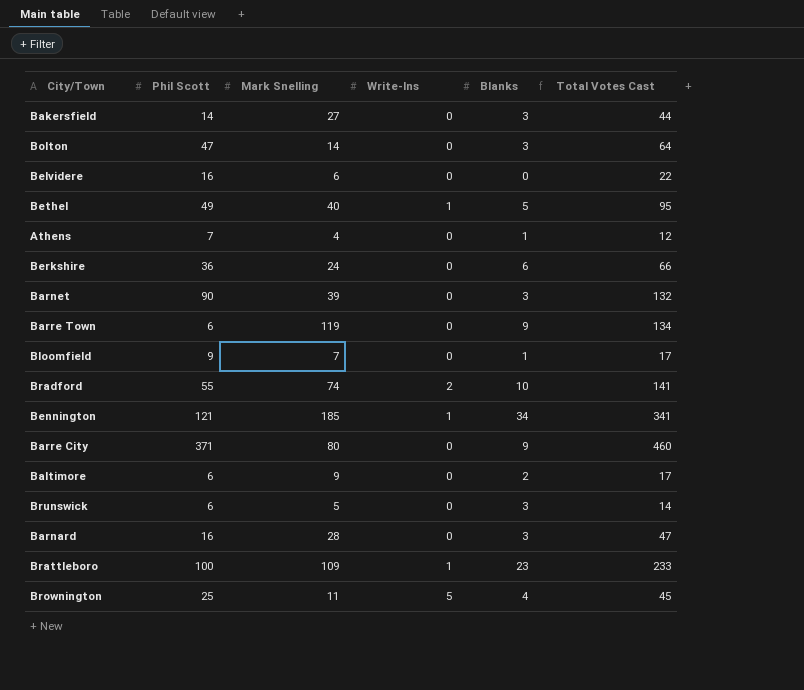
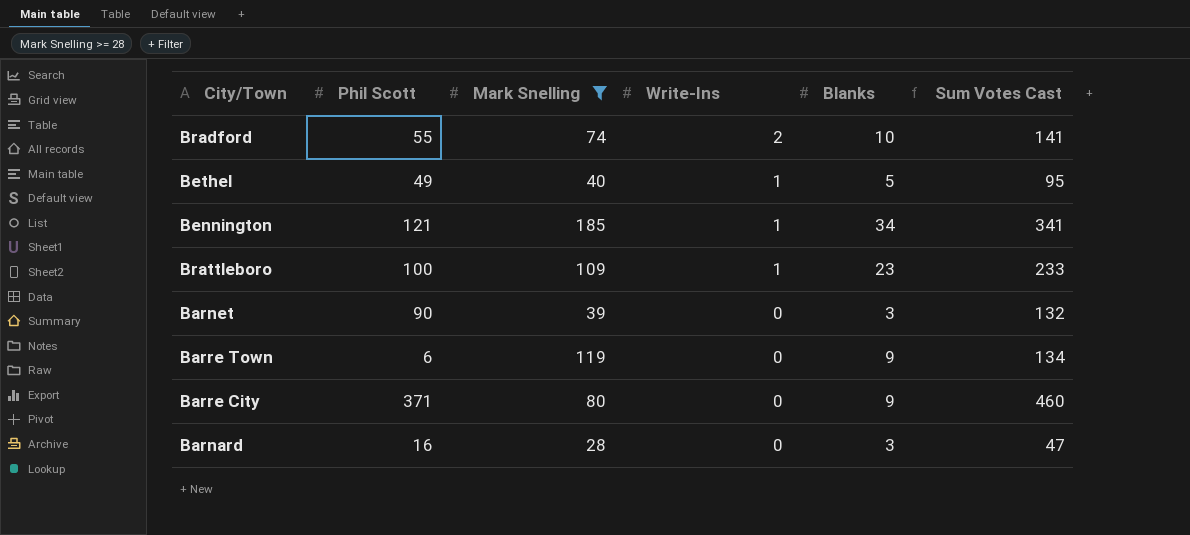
filter: none -> Mark Snelling >= 28
row order: none -> Write-Ins descending
column name: Total Votes Cast -> Sum Votes Cast

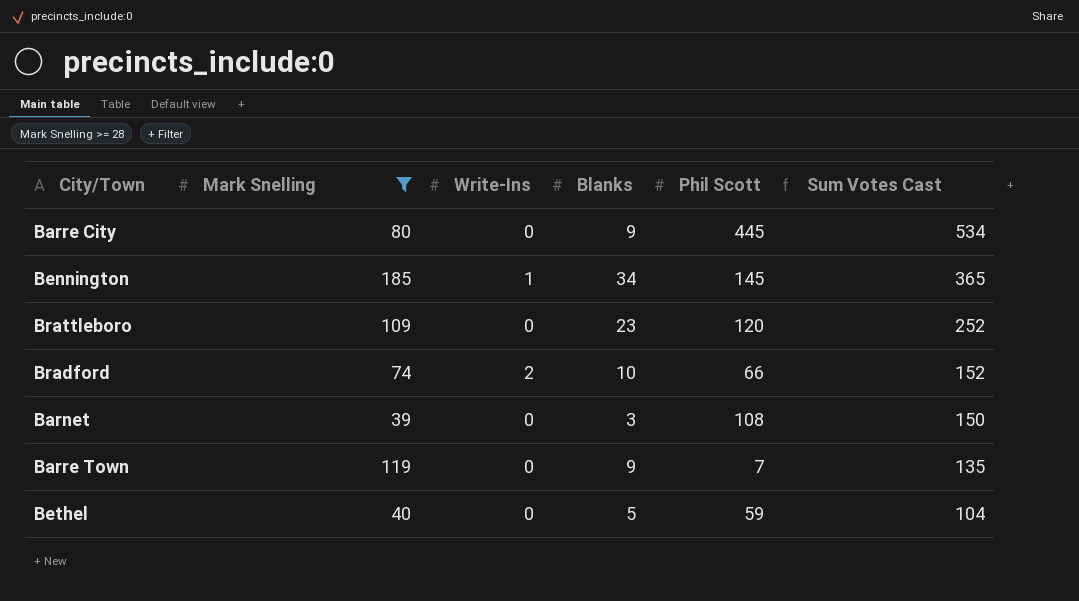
row order: Write-Ins descending -> Sum Votes Cast descending
column Phil Scott | position: 2 -> 5
row Barnard: 16 | 28 | 0 | 3 | 47 -> none
Barre City | Phil Scott: 371 -> 445
Barre City | Sum Votes Cast: 460 -> 534
Bennington | Phil Scott: 121 -> 145
Bennington | Sum Votes Cast: 341 -> 365
Brattleboro | Write-Ins: 1 -> 0
Brattleboro | Phil Scott: 100 -> 120
Brattleboro | Sum Votes Cast: 233 -> 252
Bradford | Phil Scott: 55 -> 66
Bradford | Sum Votes Cast: 141 -> 152
Barnet | Phil Scott: 90 -> 108
Barnet | Sum Votes Cast: 132 -> 150
Barre Town | Phil Scott: 6 -> 7
Barre Town | Sum Votes Cast: 134 -> 135
Bethel | Write-Ins: 1 -> 0
Bethel | Phil Scott: 49 -> 59
Bethel | Sum Votes Cast: 95 -> 104

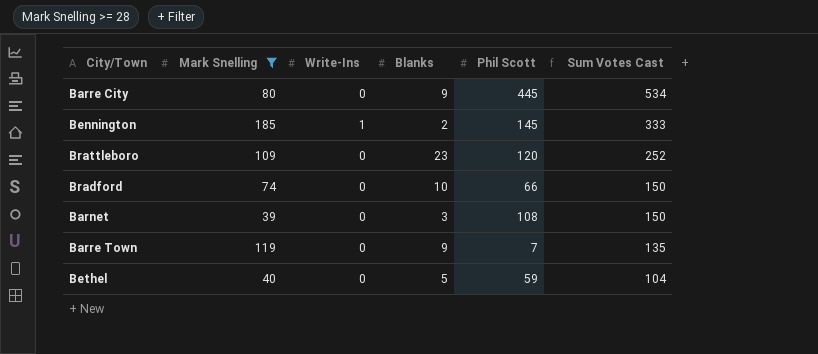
Bennington | Blanks: 34 -> 2
Bennington | Sum Votes Cast: 365 -> 333
Bradford | Write-Ins: 2 -> 0
Bradford | Sum Votes Cast: 152 -> 150

